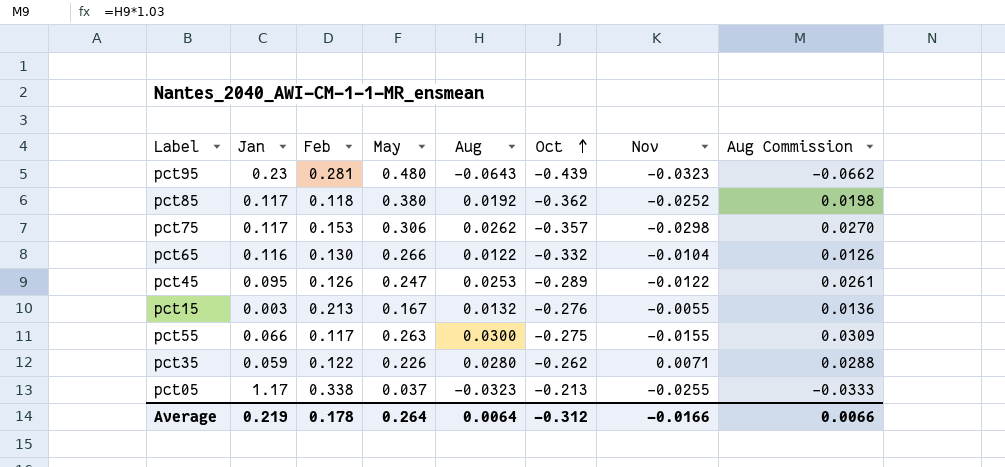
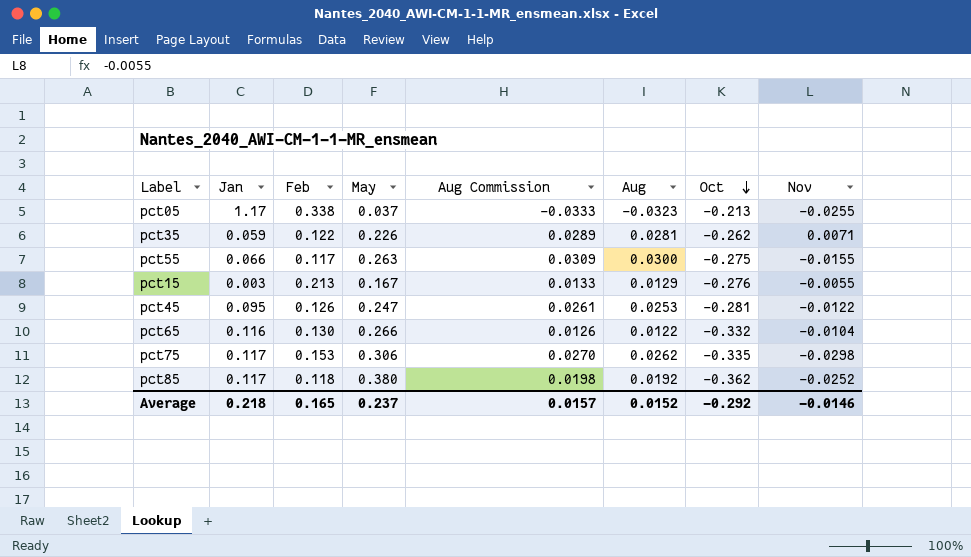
row order: Oct ascending -> Oct descending
column Aug Commission | position: 8 -> 5
row pct95: 0.23 | 0.281 | 0.480 | -0.0643 | -0.439 | -0.0323 | -0.0662 -> none
pct35 | Aug Commission: 0.0288 -> 0.0289
pct35 | Aug: 0.0280 -> 0.0281
pct15 | Aug Commission: 0.0136 -> 0.0133
pct15 | Aug: 0.0132 -> 0.0129
pct45 | Oct: -0.289 -> -0.281
pct75 | Oct: -0.357 -> -0.335
Average | Jan: 0.219 -> 0.218
Average | Feb: 0.178 -> 0.165
Average | May: 0.264 -> 0.237
Average | Aug Commission: 0.0066 -> 0.0157
Average | Aug: 0.0064 -> 0.0152
Average | Oct: -0.312 -> -0.292
Average | Nov: -0.0166 -> -0.0146

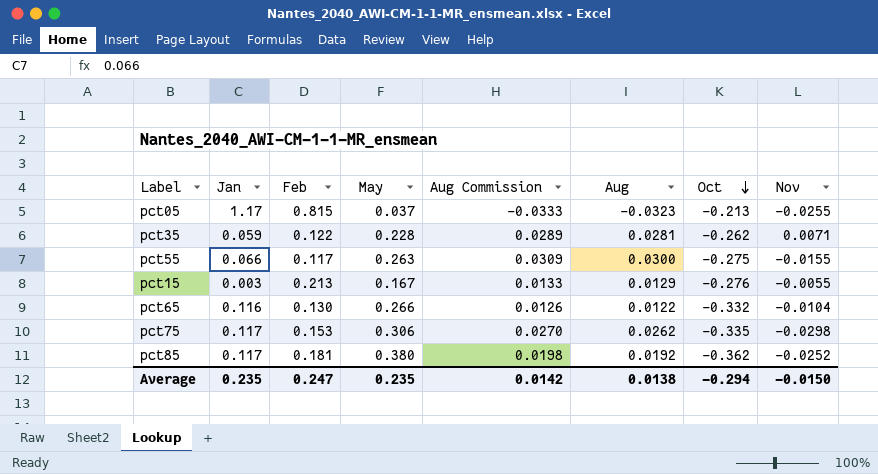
row pct45: 0.095 | 0.126 | 0.247 | 0.0261 | 0.0253 | -0.281 | -0.0122 -> none
pct05 | Feb: 0.338 -> 0.815
pct35 | May: 0.226 -> 0.228
pct85 | Feb: 0.118 -> 0.181
Average | Jan: 0.218 -> 0.235
Average | Feb: 0.165 -> 0.247
Average | May: 0.237 -> 0.235
Average | Aug Commission: 0.0157 -> 0.0142
Average | Aug: 0.0152 -> 0.0138
Average | Oct: -0.292 -> -0.294
Average | Nov: -0.0146 -> -0.0150

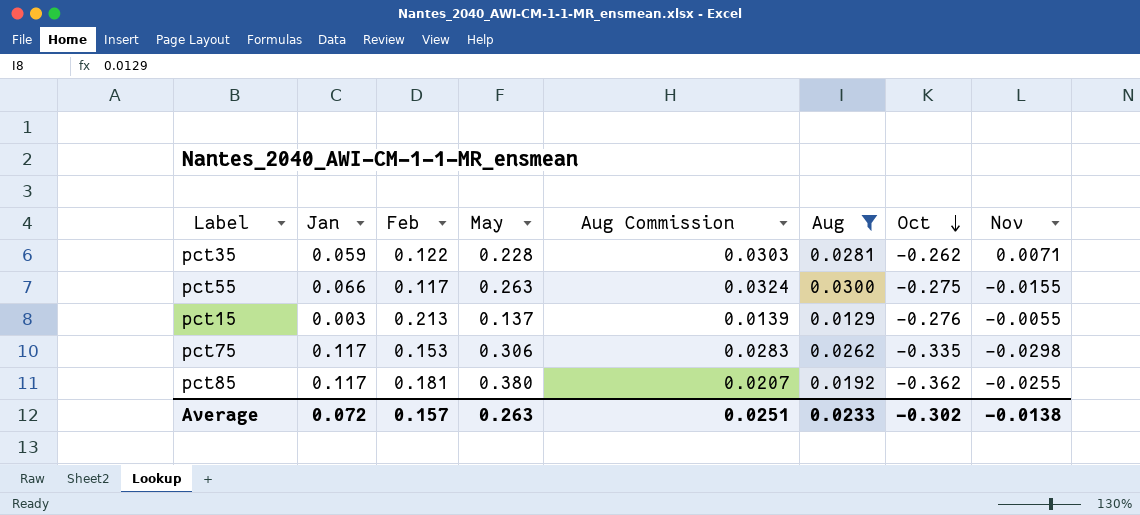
filter: none -> Aug >= 0.0129
column Aug Commission | formula: [Aug] * 1.03 -> [Aug] * 1.08
pct15 | May: 0.167 -> 0.137
pct85 | Nov: -0.0252 -> -0.0255
Average | Jan: 0.235 -> 0.072
Average | Feb: 0.247 -> 0.157
Average | May: 0.235 -> 0.263
Average | Aug Commission: 0.0142 -> 0.0251
Average | Aug: 0.0138 -> 0.0233
Average | Oct: -0.294 -> -0.302
Average | Nov: -0.0150 -> -0.0138

